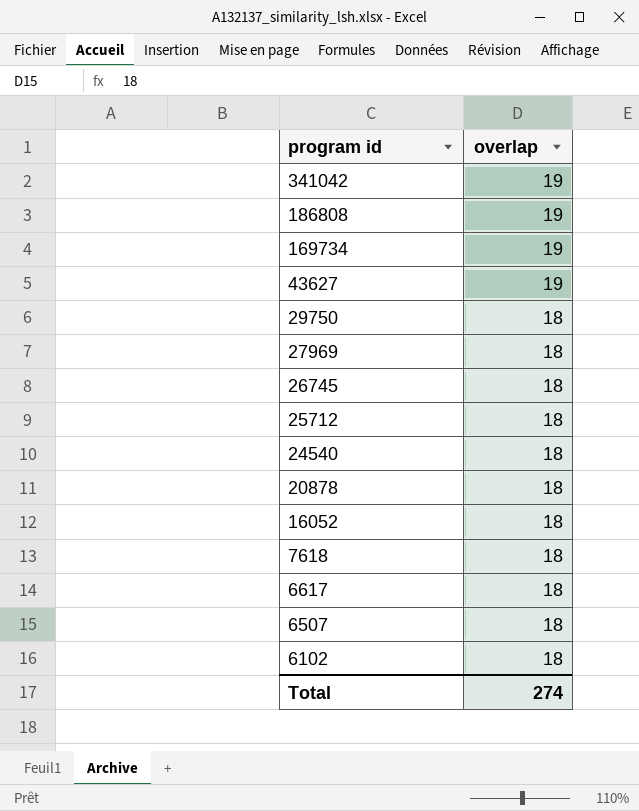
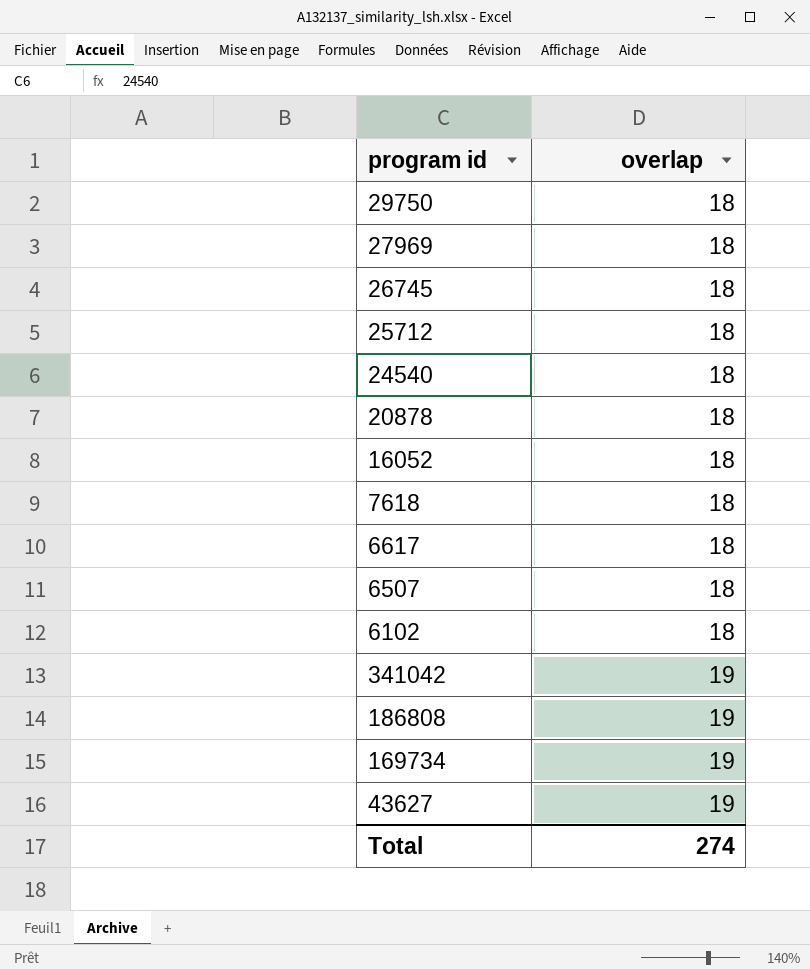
row order: program id descending -> overlap ascending

